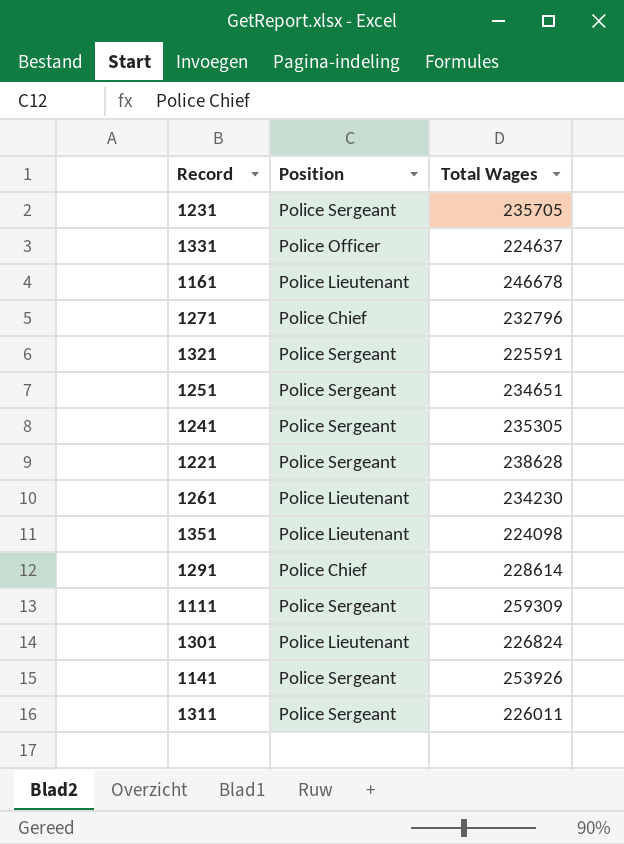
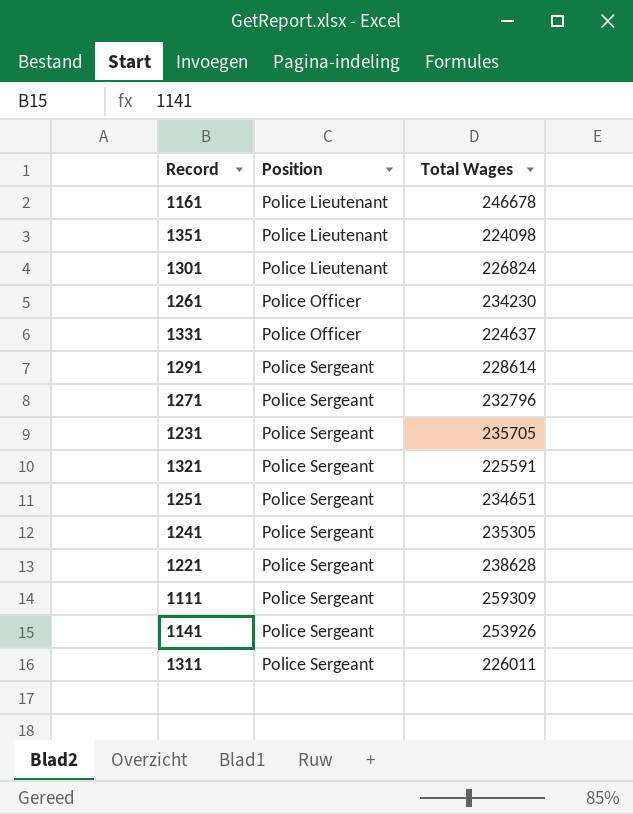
row order: none -> Position ascending
1261 | Position: Police Lieutenant -> Police Officer
1291 | Position: Police Chief -> Police Sergeant
1271 | Position: Police Chief -> Police Sergeant

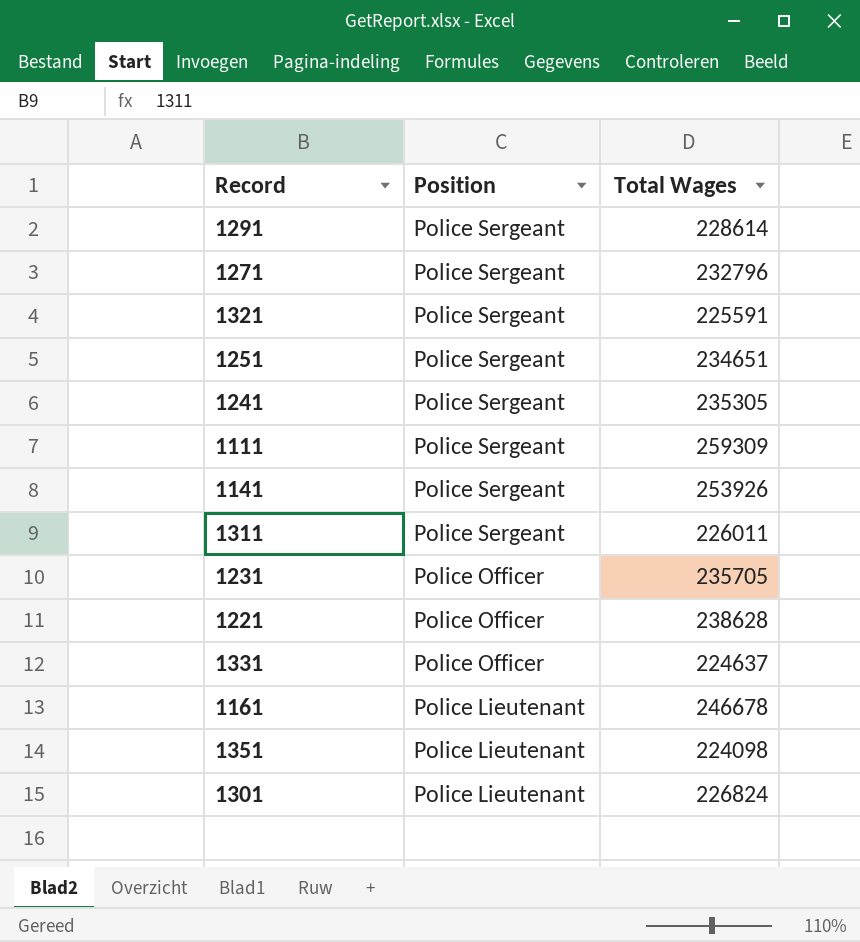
row order: Position ascending -> Position descending
row 1261: Police Officer | 234230 -> none
1231 | Position: Police Sergeant -> Police Officer
1221 | Position: Police Sergeant -> Police Officer

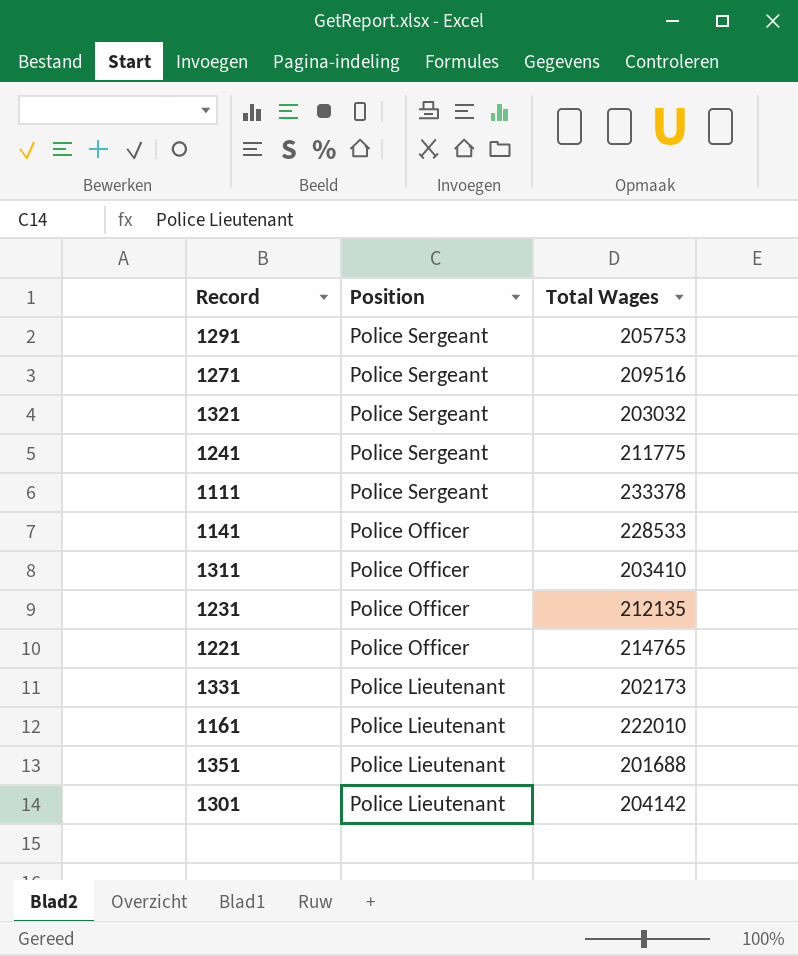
row 1251: Police Sergeant | 234651 -> none
1291 | Total Wages: 228614 -> 205753
1271 | Total Wages: 232796 -> 209516
1321 | Total Wages: 225591 -> 203032
1241 | Total Wages: 235305 -> 211775
1111 | Total Wages: 259309 -> 233378
1141 | Position: Police Sergeant -> Police Officer
1141 | Total Wages: 253926 -> 228533
1311 | Position: Police Sergeant -> Police Officer
1311 | Total Wages: 226011 -> 203410
1231 | Total Wages: 235705 -> 212135
1221 | Total Wages: 238628 -> 214765
1331 | Position: Police Officer -> Police Lieutenant
1331 | Total Wages: 224637 -> 202173
1161 | Total Wages: 246678 -> 222010
1351 | Total Wages: 224098 -> 201688
1301 | Total Wages: 226824 -> 204142

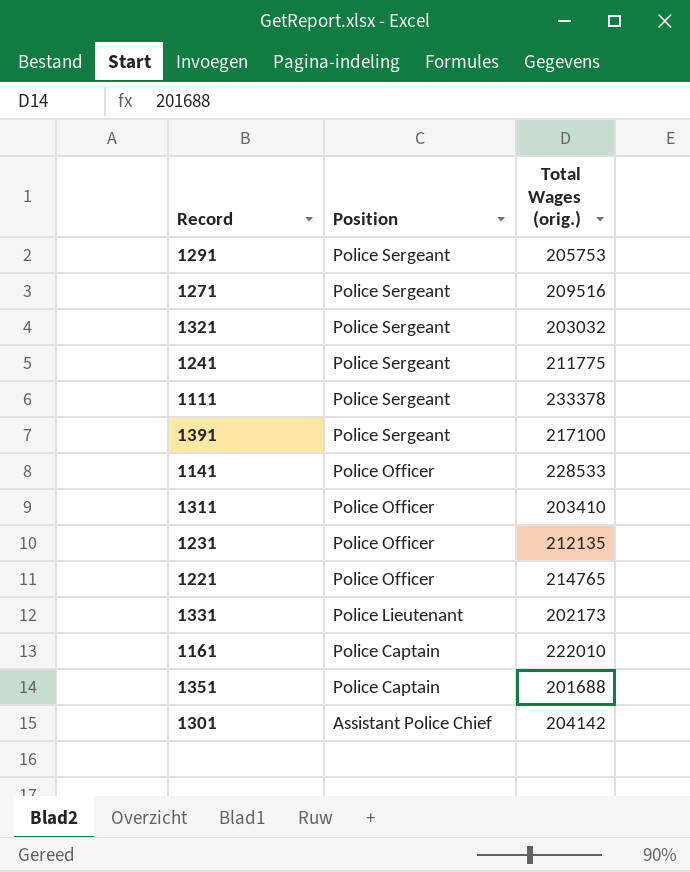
column name: Total Wages -> Total Wages (orig.)
row 1391: none -> Police Sergeant | 217100
1161 | Position: Police Lieutenant -> Police Captain
1351 | Position: Police Lieutenant -> Police Captain
1301 | Position: Police Lieutenant -> Assistant Police Chief

